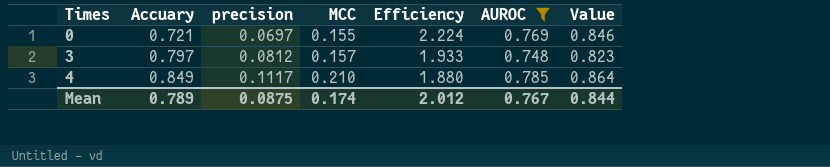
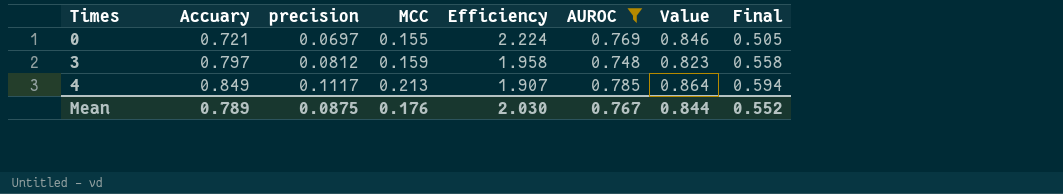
column Final | formula: none -> [Accuary] * 0.7
3 | MCC: 0.157 -> 0.159
3 | Efficiency: 1.933 -> 1.958
4 | MCC: 0.210 -> 0.213
4 | Efficiency: 1.880 -> 1.907
Mean | MCC: 0.174 -> 0.176
Mean | Efficiency: 2.012 -> 2.030

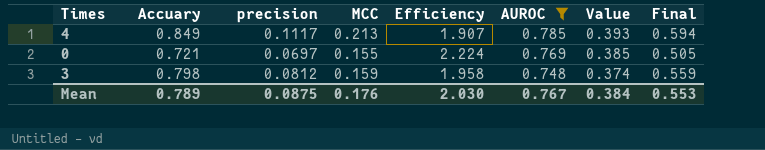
row order: Times ascending -> AUROC descending
column Value | formula: [AUROC] * 1.1 -> [AUROC] * 0.5
3 | Accuary: 0.797 -> 0.798
3 | Final: 0.558 -> 0.559
Mean | Value: 0.844 -> 0.384
Mean | Final: 0.552 -> 0.553

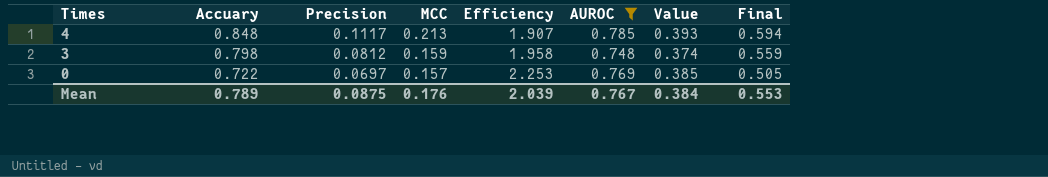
row order: AUROC descending -> Times descending
column name: precision -> Precision
4 | Accuary: 0.849 -> 0.848
0 | Accuary: 0.721 -> 0.722
0 | MCC: 0.155 -> 0.157
0 | Efficiency: 2.224 -> 2.253
Mean | Efficiency: 2.030 -> 2.039

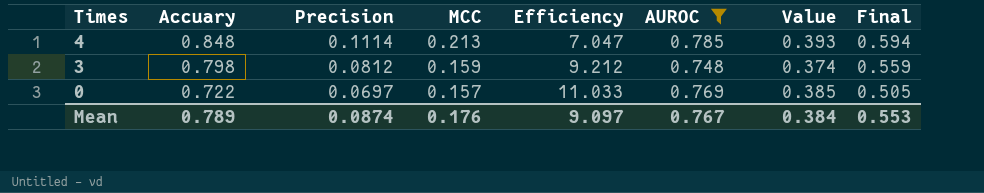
column Efficiency | formula: [MCC] / [Precision] -> [AUROC] / [Precision]
4 | Precision: 0.1117 -> 0.1114
Mean | Precision: 0.0875 -> 0.0874
Mean | Efficiency: 2.039 -> 9.097

